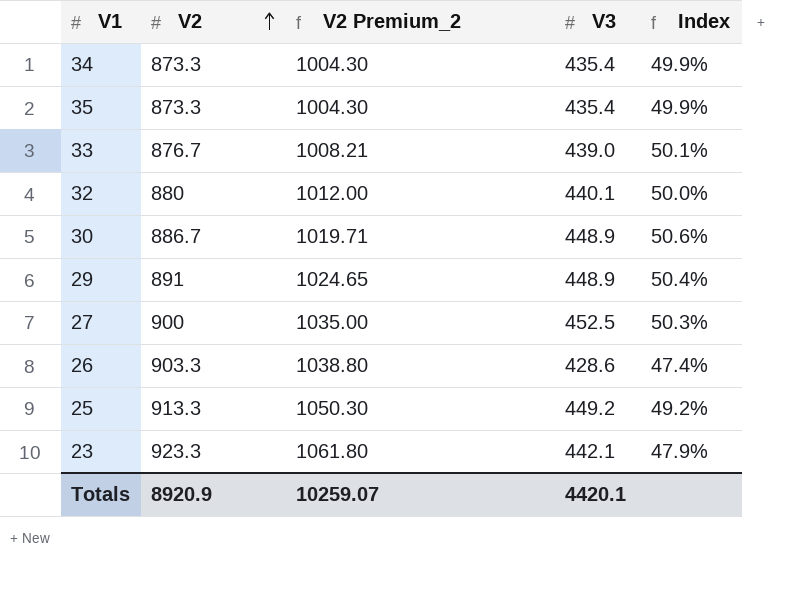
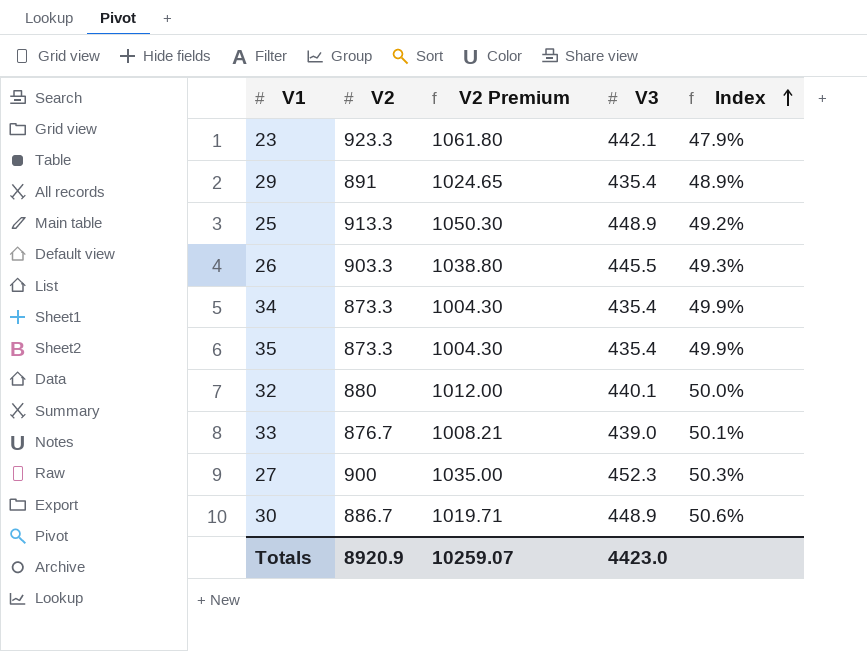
row order: V2 ascending -> Index ascending
column name: V2 Premium_2 -> V2 Premium
29 | V3: 448.9 -> 435.4
29 | Index: 50.4% -> 48.9%
25 | V3: 449.2 -> 448.9
26 | V3: 428.6 -> 445.5
26 | Index: 47.4% -> 49.3%
27 | V3: 452.5 -> 452.3
Totals | V3: 4420.1 -> 4423.0

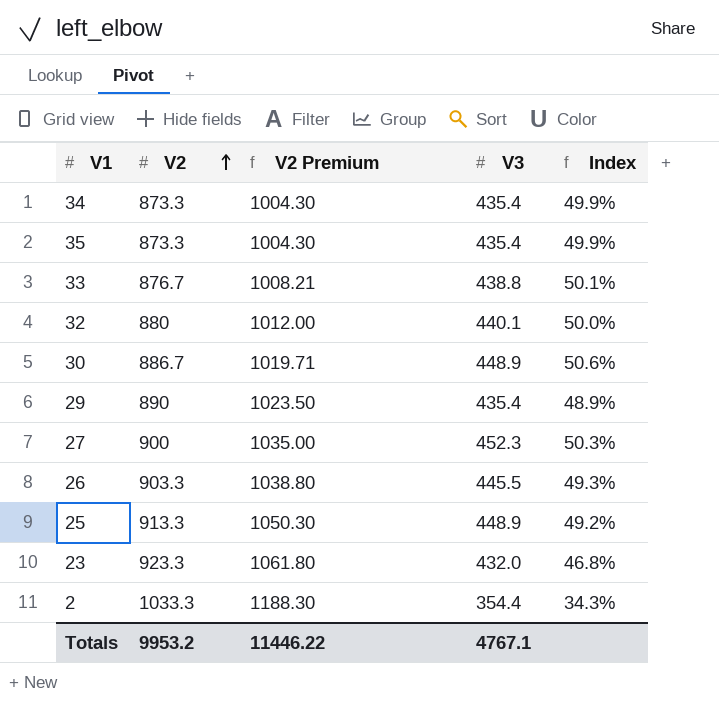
row order: Index ascending -> V2 ascending
33 | V3: 439.0 -> 438.8
29 | V2: 891 -> 890
29 | V2 Premium: 1024.65 -> 1023.50
23 | V3: 442.1 -> 432.0
23 | Index: 47.9% -> 46.8%
row 2: none -> 1033.3 | 1188.30 | 354.4 | 34.3%
Totals | V2: 8920.9 -> 9953.2
Totals | V2 Premium: 10259.07 -> 11446.22
Totals | V3: 4423.0 -> 4767.1

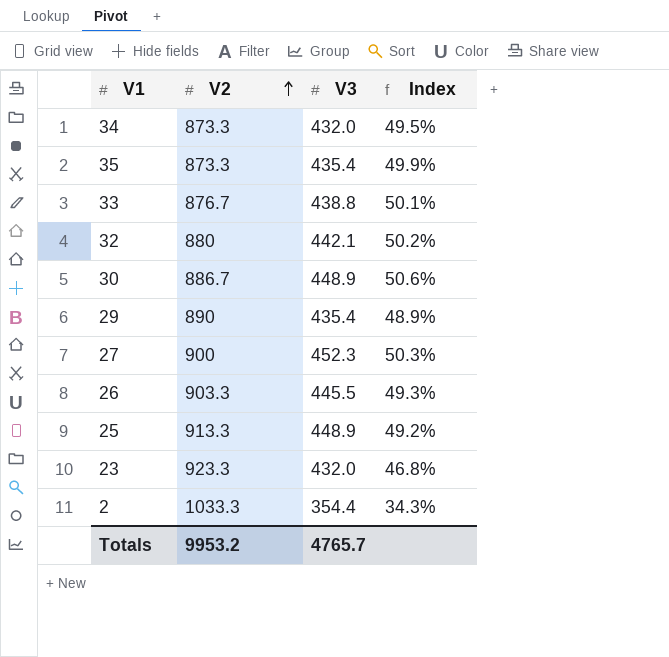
column V2 Premium | formula: [V2] * 1.15 -> none
34 | V3: 435.4 -> 432.0
34 | Index: 49.9% -> 49.5%
32 | V3: 440.1 -> 442.1
32 | Index: 50.0% -> 50.2%
Totals | V3: 4767.1 -> 4765.7

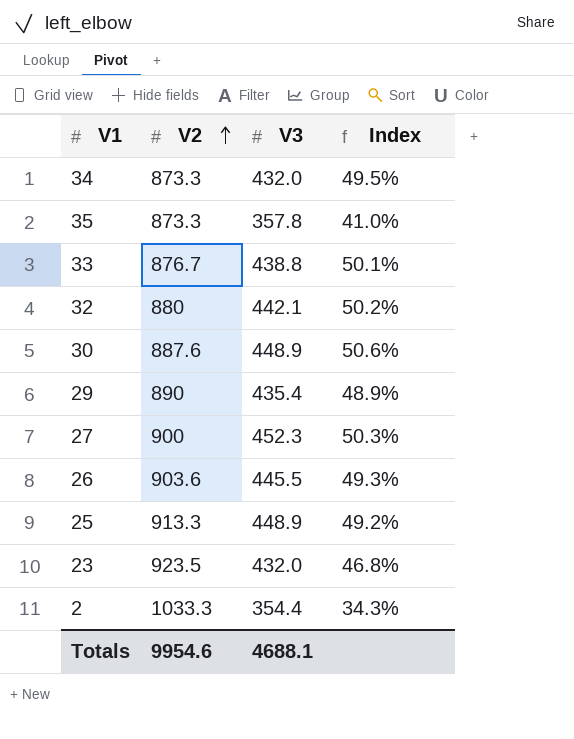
35 | V3: 435.4 -> 357.8
35 | Index: 49.9% -> 41.0%
30 | V2: 886.7 -> 887.6
26 | V2: 903.3 -> 903.6
23 | V2: 923.3 -> 923.5
Totals | V2: 9953.2 -> 9954.6
Totals | V3: 4765.7 -> 4688.1

